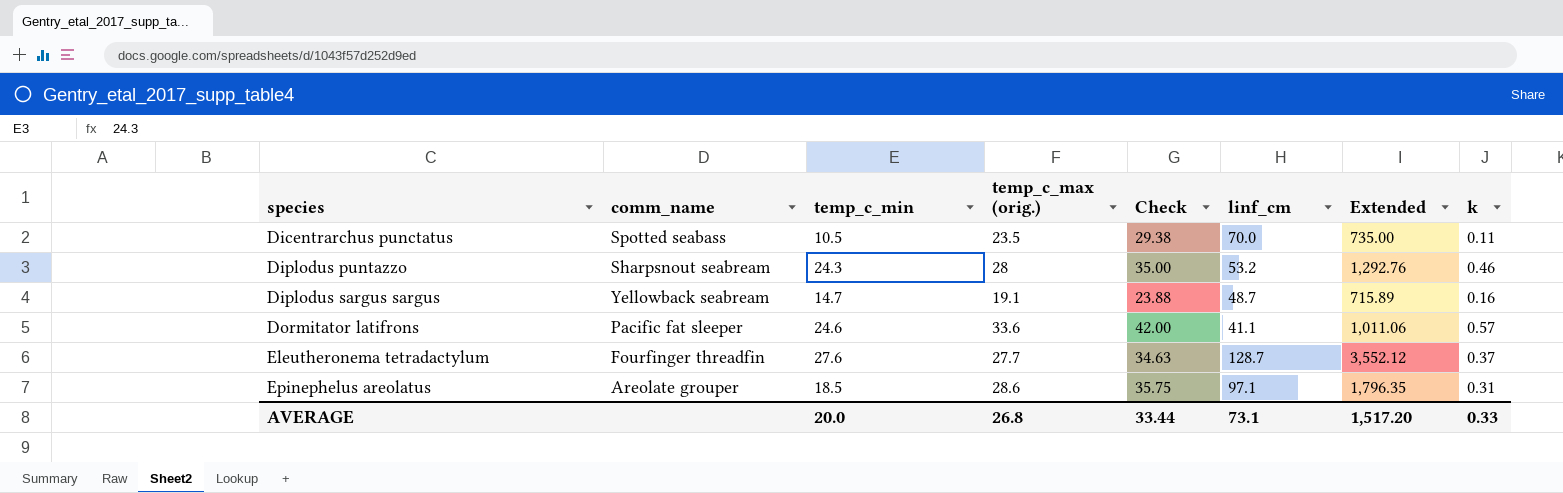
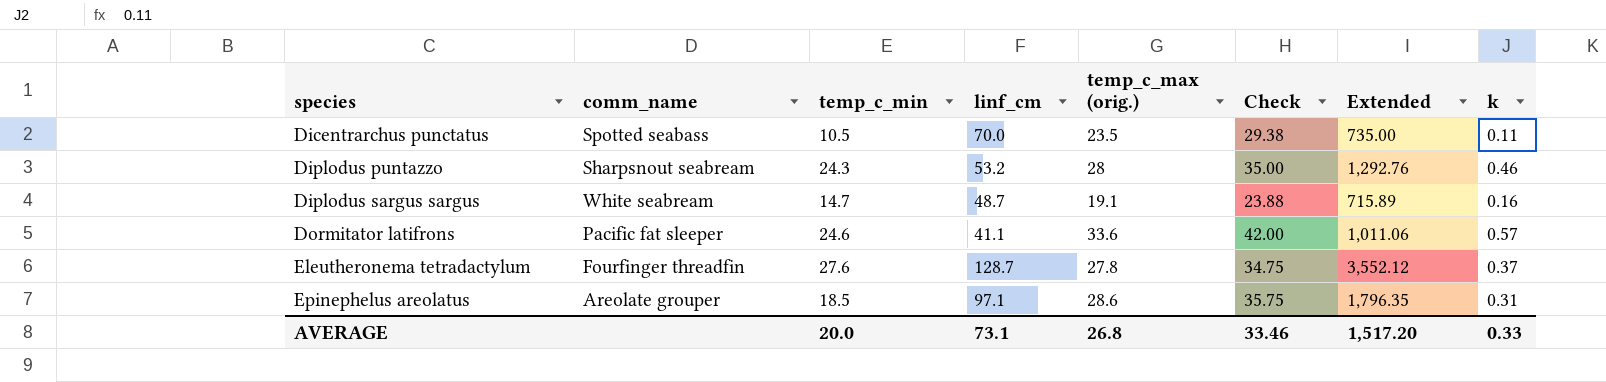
column linf_cm | position: 6 -> 4
Diplodus sargus sargus | comm_name: Yellowback seabream -> White seabream
Eleutheronema tetradactylum | temp_c_max (orig.): 27.7 -> 27.8
Eleutheronema tetradactylum | Check: 34.63 -> 34.75
AVERAGE | Check: 33.44 -> 33.46

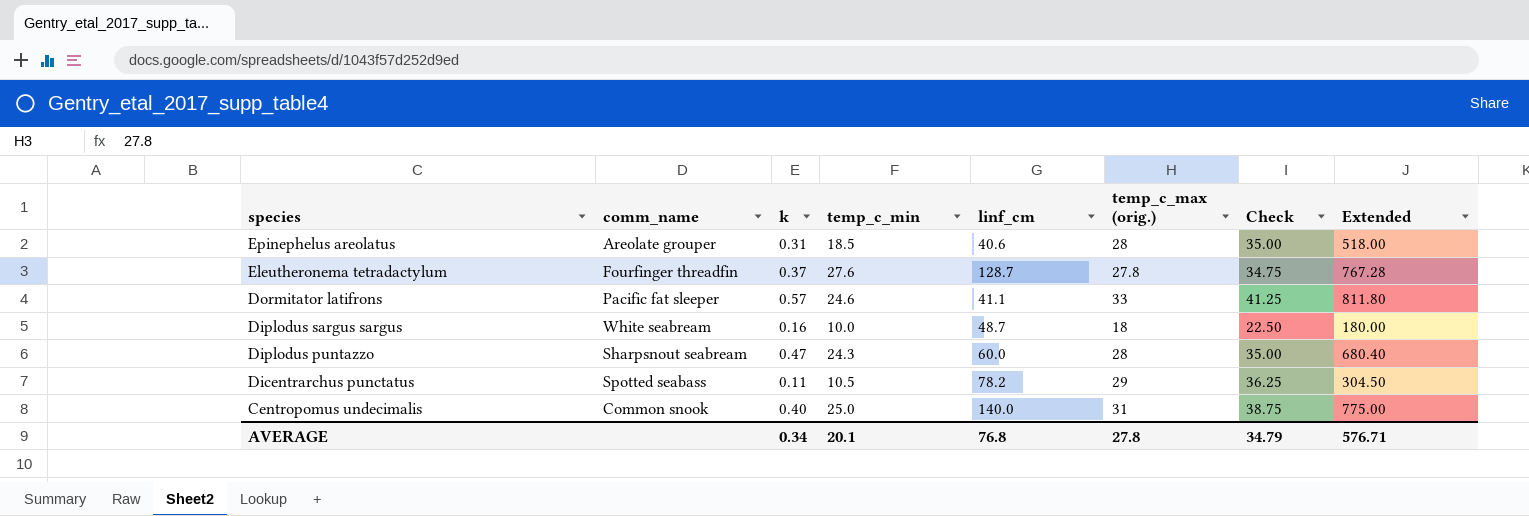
row order: species ascending -> species descending
column k | position: 8 -> 3
column Extended | formula: [temp_c_min] * [linf_cm] -> [temp_c_min] * [temp_c_max (orig.)]
Epinephelus areolatus | linf_cm: 97.1 -> 40.6
Epinephelus areolatus | temp_c_max (orig.): 28.6 -> 28
Epinephelus areolatus | Check: 35.75 -> 35.00
Dormitator latifrons | temp_c_max (orig.): 33.6 -> 33
Dormitator latifrons | Check: 42.00 -> 41.25
Diplodus sargus sargus | temp_c_min: 14.7 -> 10.0
Diplodus sargus sargus | temp_c_max (orig.): 19.1 -> 18
Diplodus sargus sargus | Check: 23.88 -> 22.50
Diplodus puntazzo | k: 0.46 -> 0.47
Diplodus puntazzo | linf_cm: 53.2 -> 60.0
Dicentrarchus punctatus | linf_cm: 70.0 -> 78.2
Dicentrarchus punctatus | temp_c_max (orig.): 23.5 -> 29
Dicentrarchus punctatus | Check: 29.38 -> 36.25
row Centropomus undecimalis: none -> Common snook | 0.40 | 25.0 | 140.0 | 31 | 38.75 | 775.00
AVERAGE | k: 0.33 -> 0.34
AVERAGE | temp_c_min: 20.0 -> 20.1
AVERAGE | linf_cm: 73.1 -> 76.8
AVERAGE | temp_c_max (orig.): 26.8 -> 27.8
AVERAGE | Check: 33.46 -> 34.79
AVERAGE | Extended: 1,517.20 -> 576.71

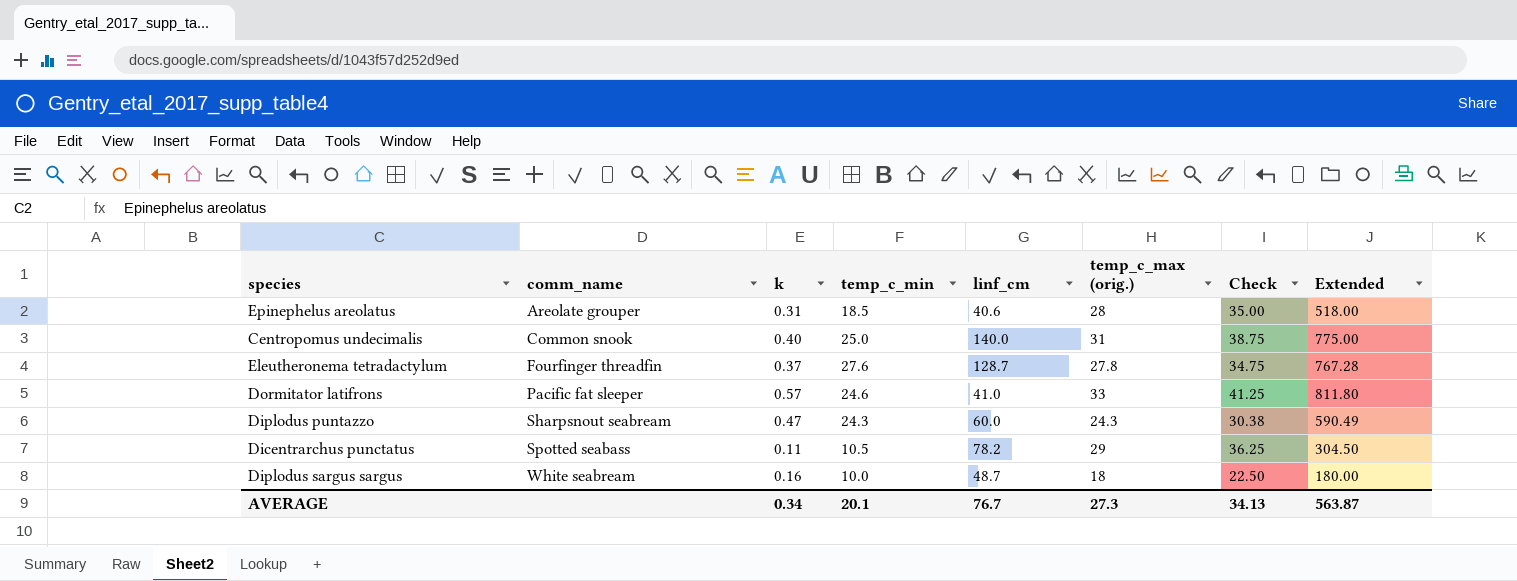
row order: species descending -> comm_name ascending
Dormitator latifrons | linf_cm: 41.1 -> 41.0
Diplodus puntazzo | temp_c_max (orig.): 28 -> 24.3
Diplodus puntazzo | Check: 35.00 -> 30.38
Diplodus puntazzo | Extended: 680.40 -> 590.49
AVERAGE | linf_cm: 76.8 -> 76.7
AVERAGE | temp_c_max (orig.): 27.8 -> 27.3
AVERAGE | Check: 34.79 -> 34.13
AVERAGE | Extended: 576.71 -> 563.87

